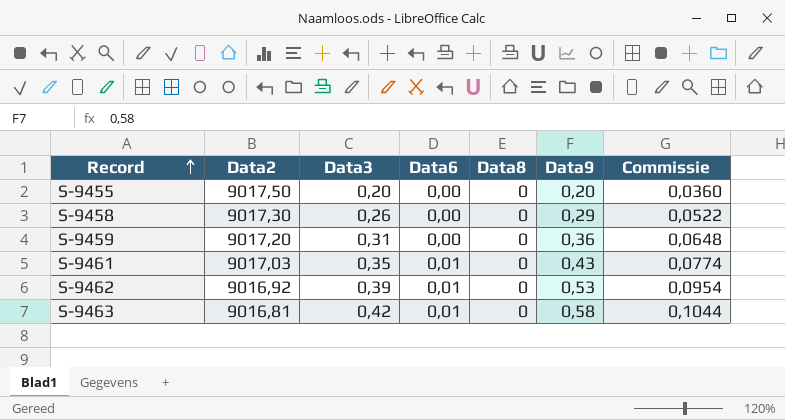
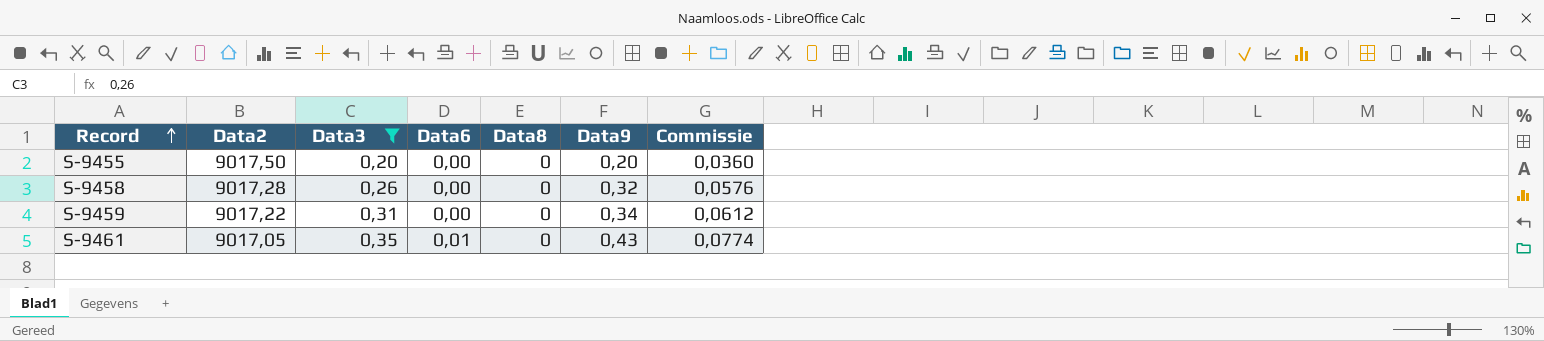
filter: none -> Data3 <= 0,35
S-9458 | Data2: 9017,30 -> 9017,28
S-9458 | Data9: 0,29 -> 0,32
S-9458 | Commissie: 0,0522 -> 0,0576
S-9459 | Data2: 9017,20 -> 9017,22
S-9459 | Data9: 0,36 -> 0,34
S-9459 | Commissie: 0,0648 -> 0,0612
S-9461 | Data2: 9017,03 -> 9017,05

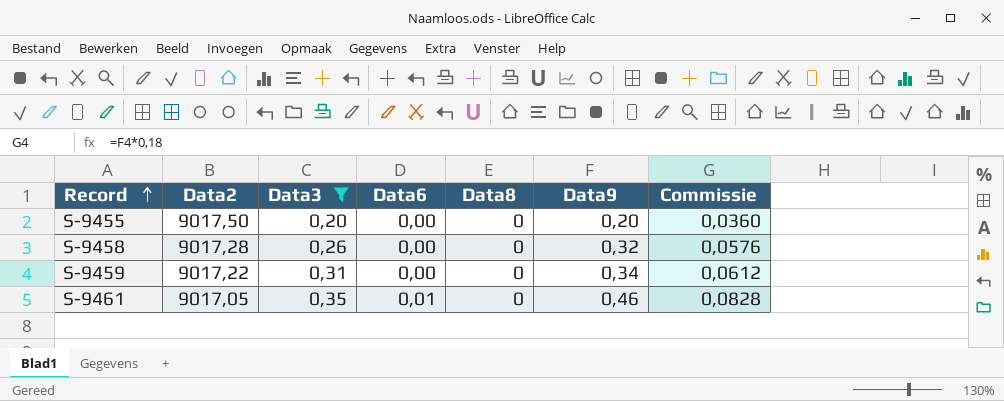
S-9461 | Data9: 0,43 -> 0,46
S-9461 | Commissie: 0,0774 -> 0,0828

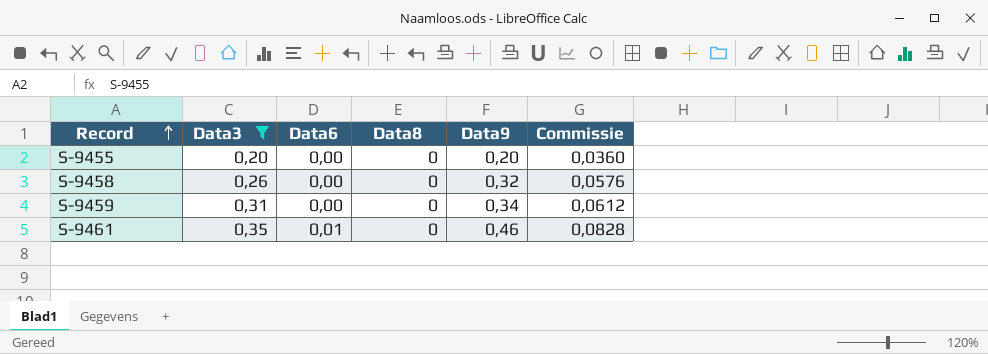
column Data2 | position: 2 -> none

